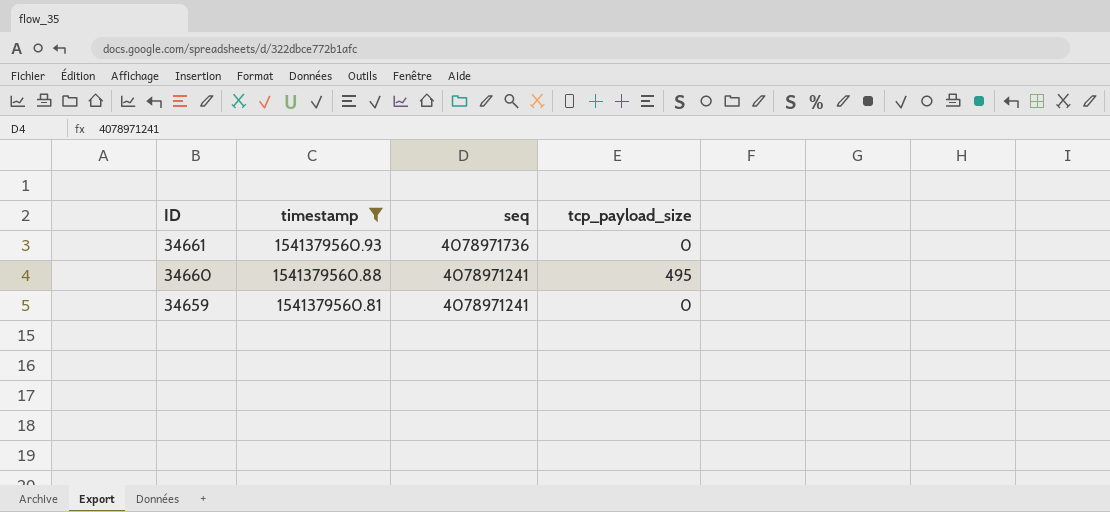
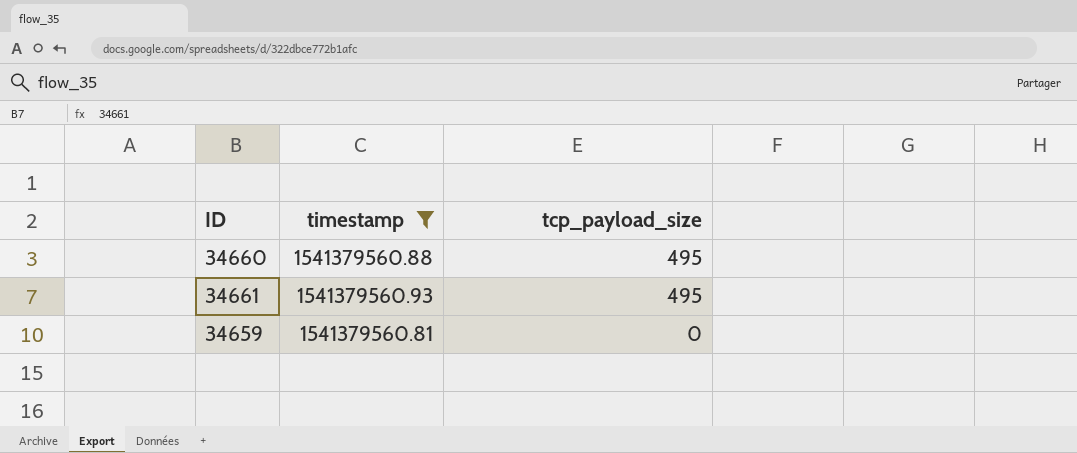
row order: ID descending -> tcp_payload_size descending
column seq | position: 3 -> none
34661 | tcp_payload_size: 0 -> 495

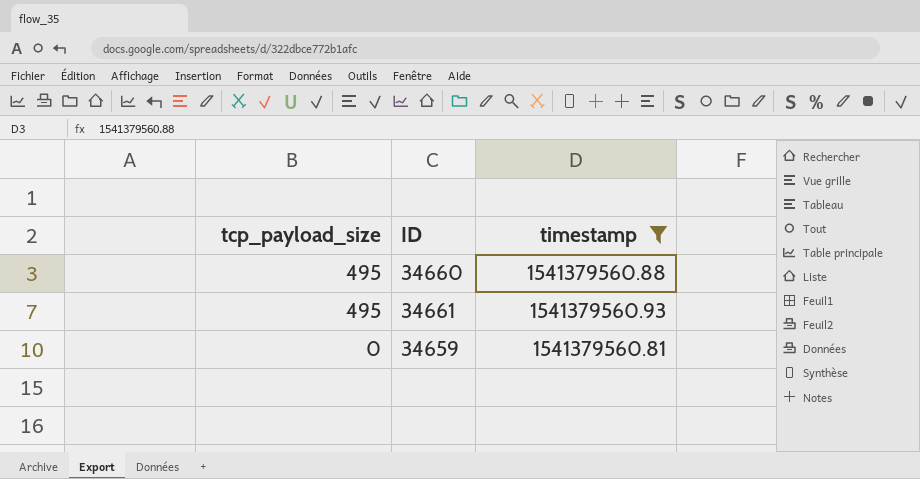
column tcp_payload_size | position: 3 -> 1

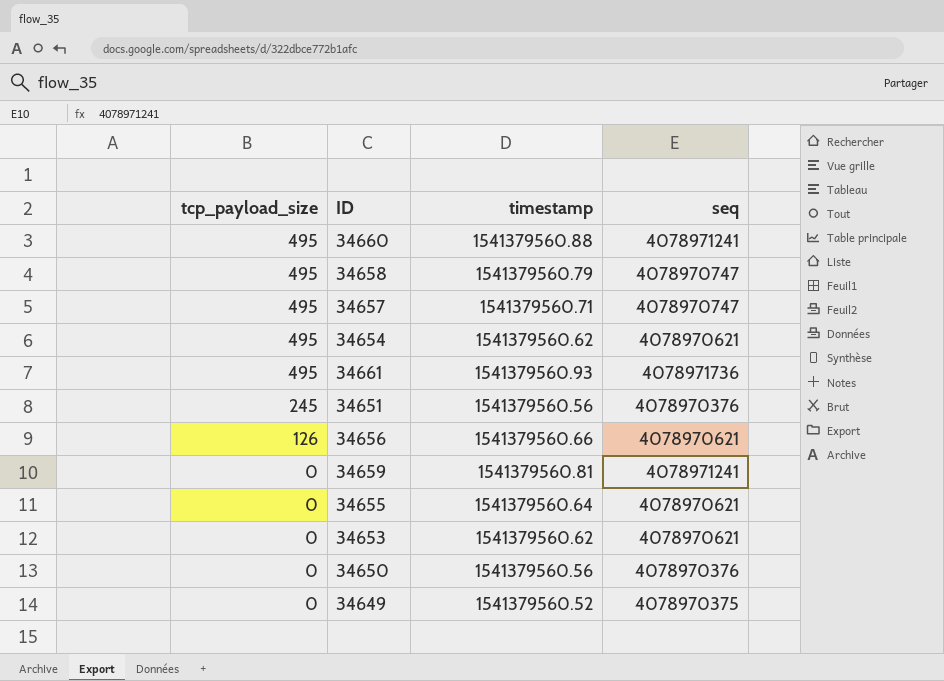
filter: timestamp >= 1541379560.81 -> none
column seq | position: none -> 4

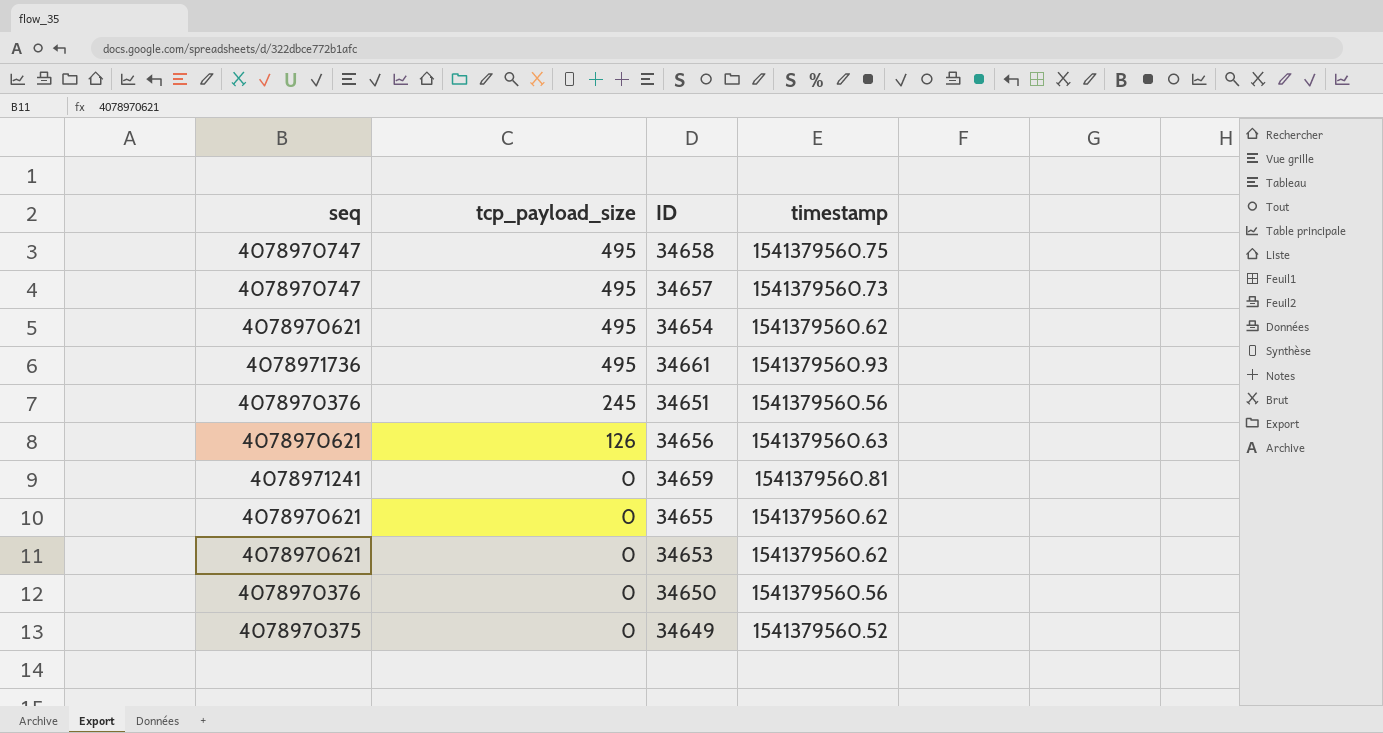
column seq | position: 4 -> 1
row 34660: 495 | 1541379560.88 | 4078971241 -> none
34658 | timestamp: 1541379560.79 -> 1541379560.75
34657 | timestamp: 1541379560.71 -> 1541379560.73
34656 | timestamp: 1541379560.66 -> 1541379560.63
34655 | timestamp: 1541379560.64 -> 1541379560.62

